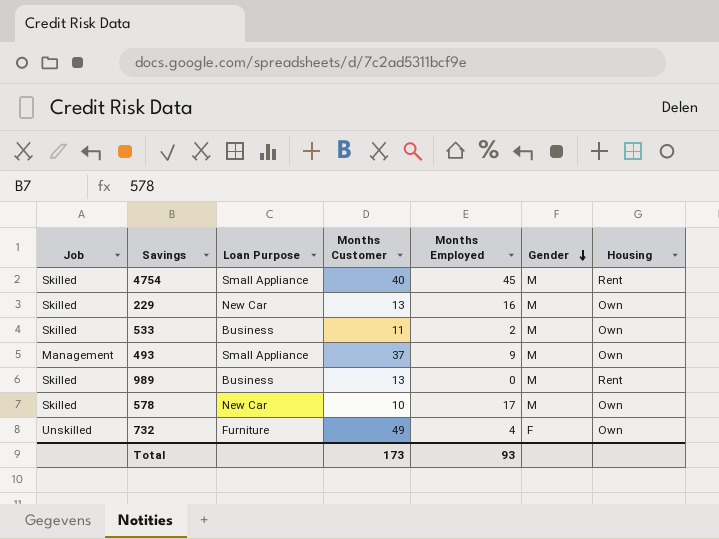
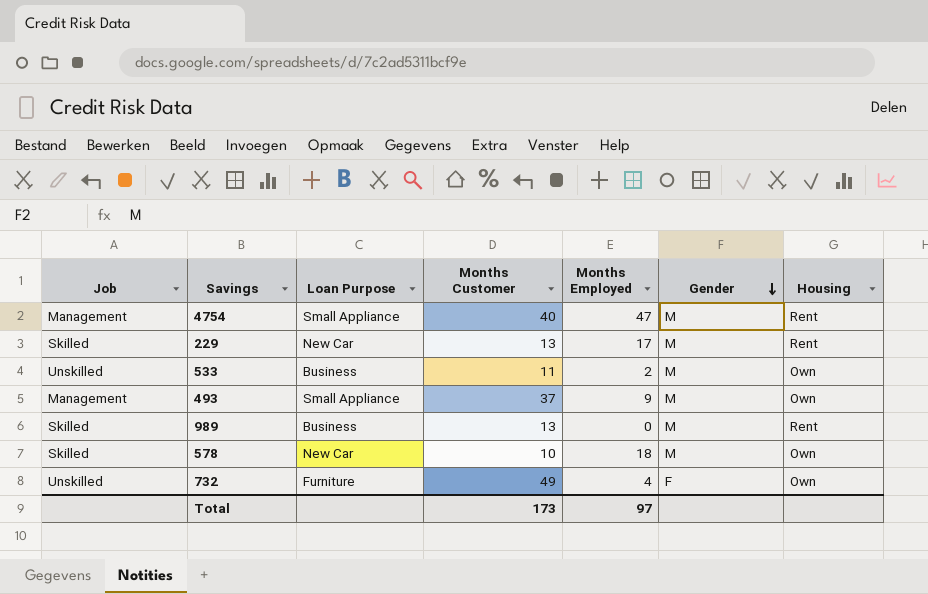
4754 | Job: Skilled -> Management
4754 | Months Employed: 45 -> 47
229 | Months Employed: 16 -> 17
229 | Housing: Own -> Rent
533 | Job: Skilled -> Unskilled
578 | Months Employed: 17 -> 18
Total | Months Employed: 93 -> 97

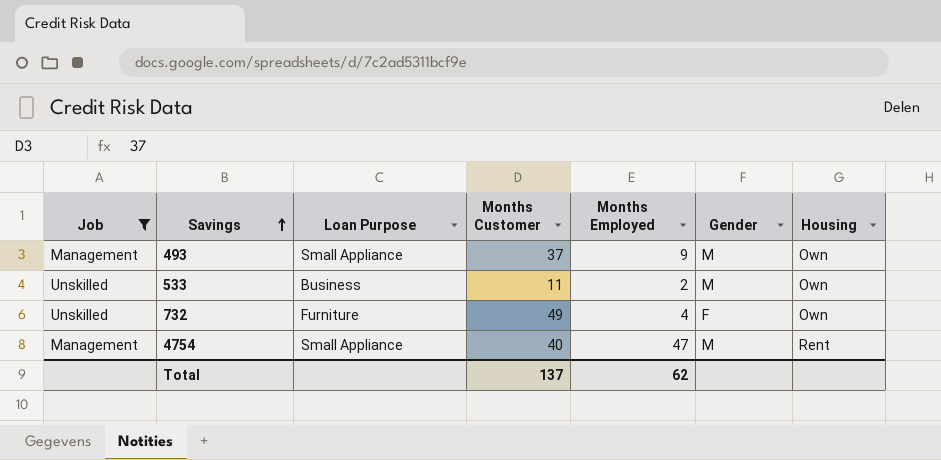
filter: none -> Job != Skilled
row order: Gender descending -> Savings ascending
Total | Months Customer: 173 -> 137
Total | Months Employed: 97 -> 62

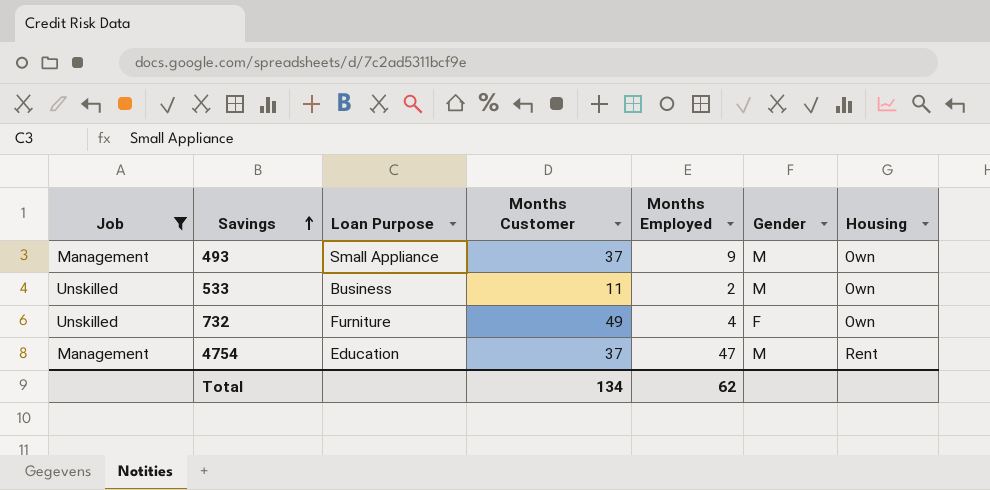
4754 | Loan Purpose: Small Appliance -> Education
4754 | Months Customer: 40 -> 37
Total | Months Customer: 137 -> 134

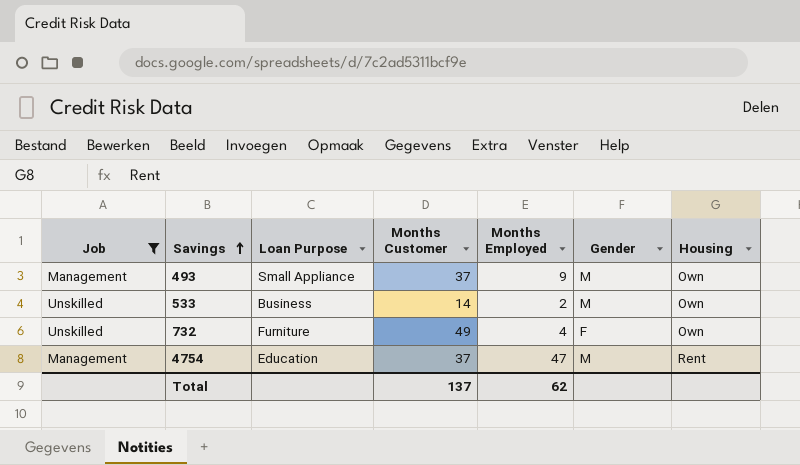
533 | Months Customer: 11 -> 14
Total | Months Customer: 134 -> 137

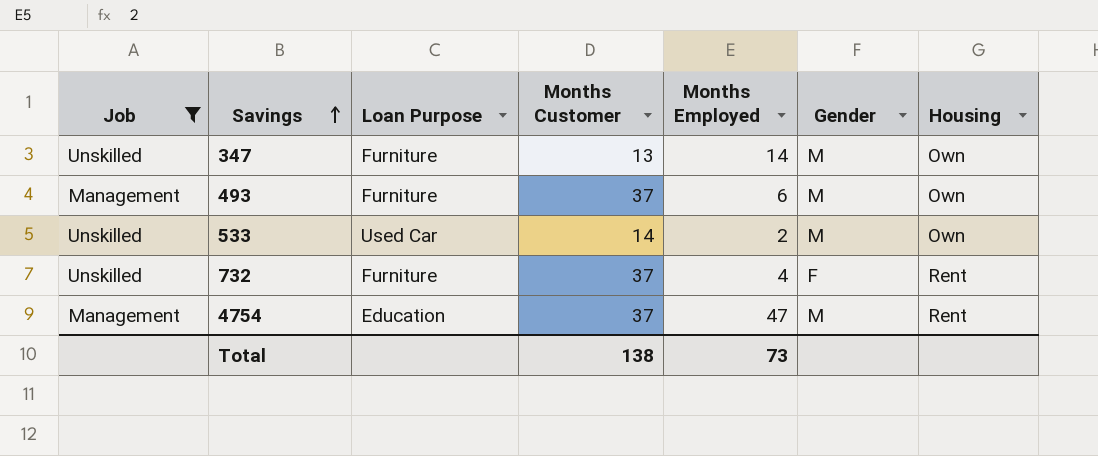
row 347: none -> Unskilled | Furniture | 13 | 14 | M | Own
493 | Loan Purpose: Small Appliance -> Furniture
493 | Months Employed: 9 -> 6
533 | Loan Purpose: Business -> Used Car
732 | Months Customer: 49 -> 37
732 | Housing: Own -> Rent
Total | Months Customer: 137 -> 138
Total | Months Employed: 62 -> 73

